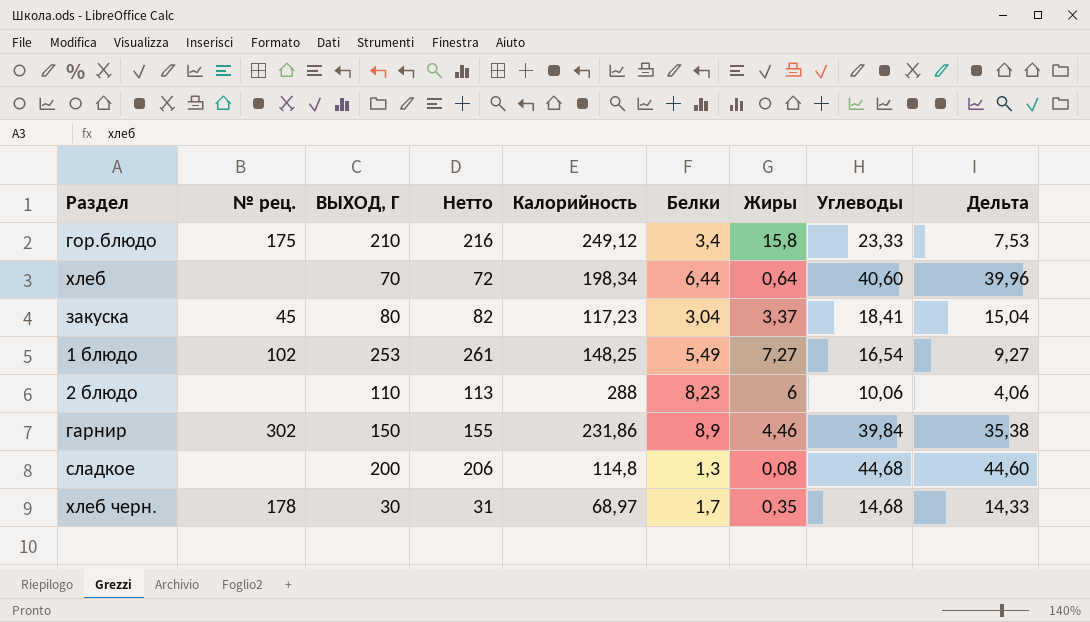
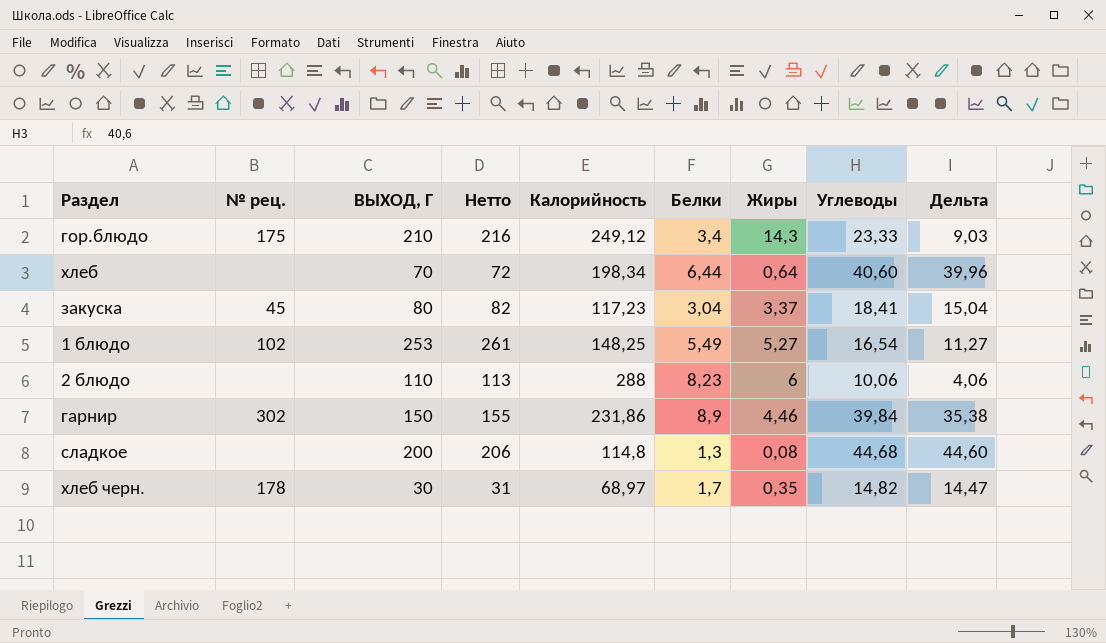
гор.блюдо | Жиры: 15,8 -> 14,3
гор.блюдо | Дельта: 7,53 -> 9,03
1 блюдо | Жиры: 7,27 -> 5,27
1 блюдо | Дельта: 9,27 -> 11,27
хлеб черн. | Углеводы: 14,68 -> 14,82
хлеб черн. | Дельта: 14,33 -> 14,47

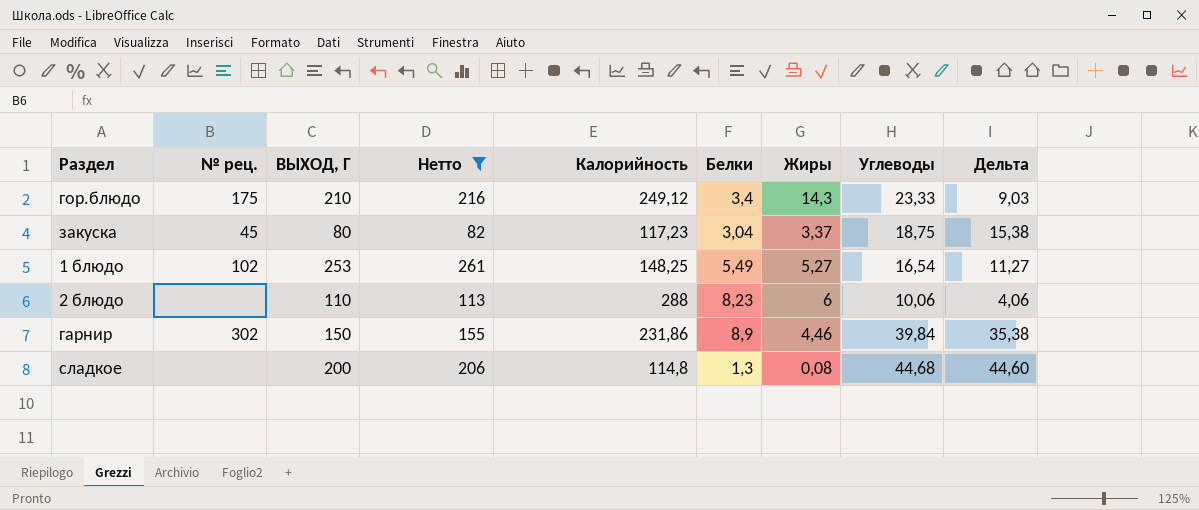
filter: none -> Нетто >= 82
закуска | Углеводы: 18,41 -> 18,75
закуска | Дельта: 15,04 -> 15,38

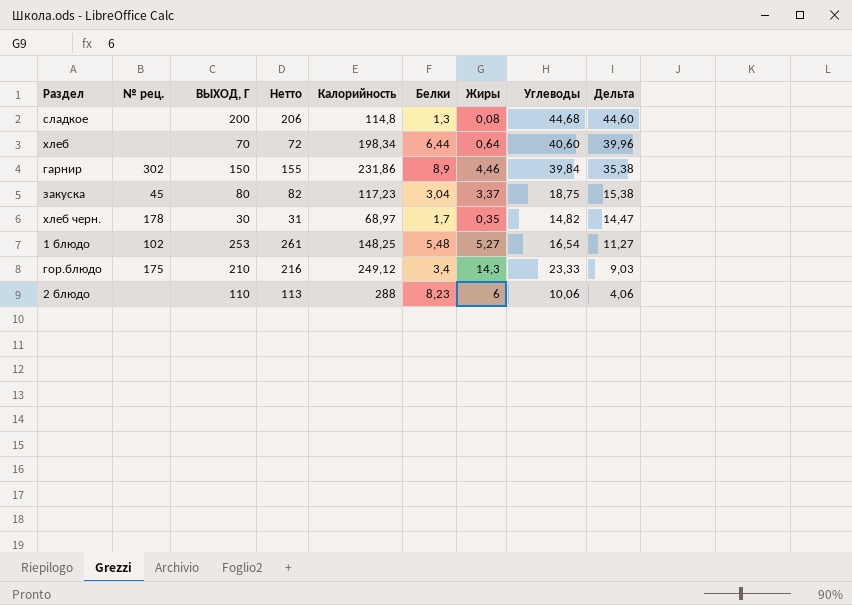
filter: Нетто >= 82 -> none
row order: none -> Дельта descending
1 блюдо | Белки: 5,49 -> 5,48

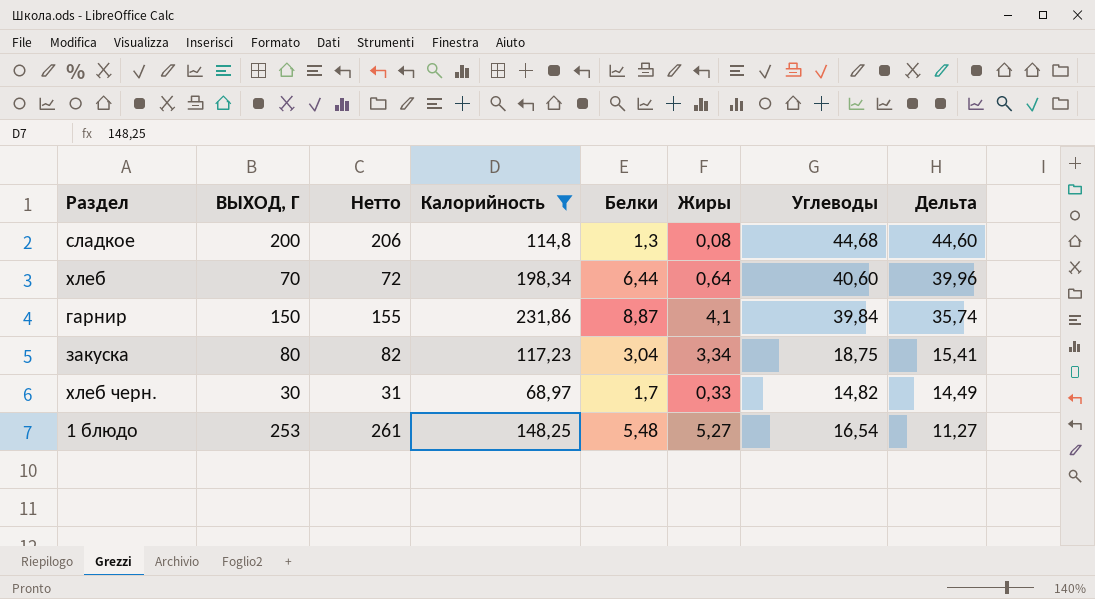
filter: none -> Калорийность <= 231,86
column № рец. | position: 2 -> none
гарнир | Белки: 8,9 -> 8,87
гарнир | Жиры: 4,46 -> 4,1
гарнир | Дельта: 35,38 -> 35,74
закуска | Жиры: 3,37 -> 3,34
закуска | Дельта: 15,38 -> 15,41
хлеб черн. | Жиры: 0,35 -> 0,33
хлеб черн. | Дельта: 14,47 -> 14,49

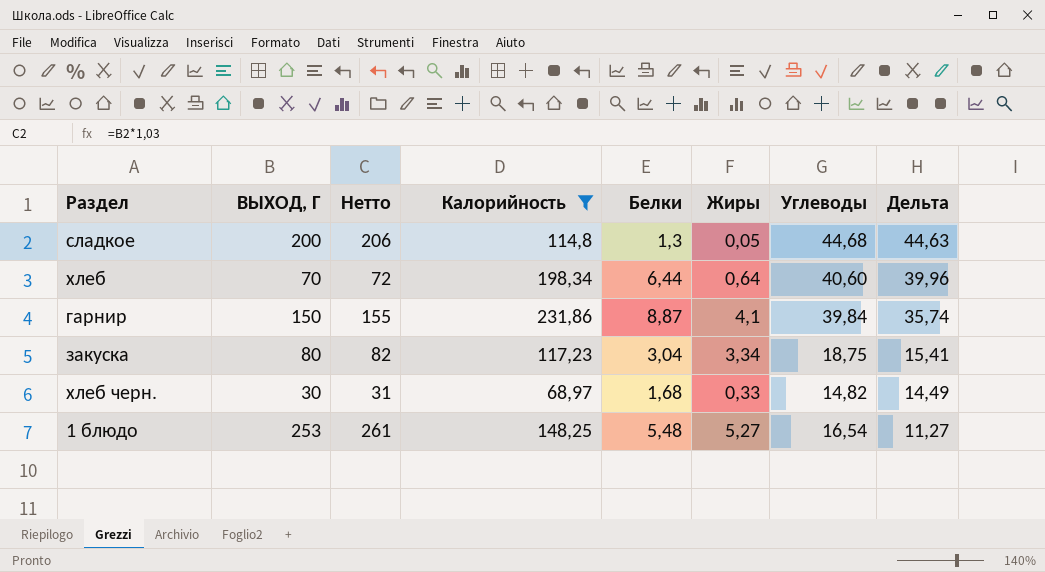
сладкое | Жиры: 0,08 -> 0,05
сладкое | Дельта: 44,60 -> 44,63
хлеб черн. | Белки: 1,7 -> 1,68

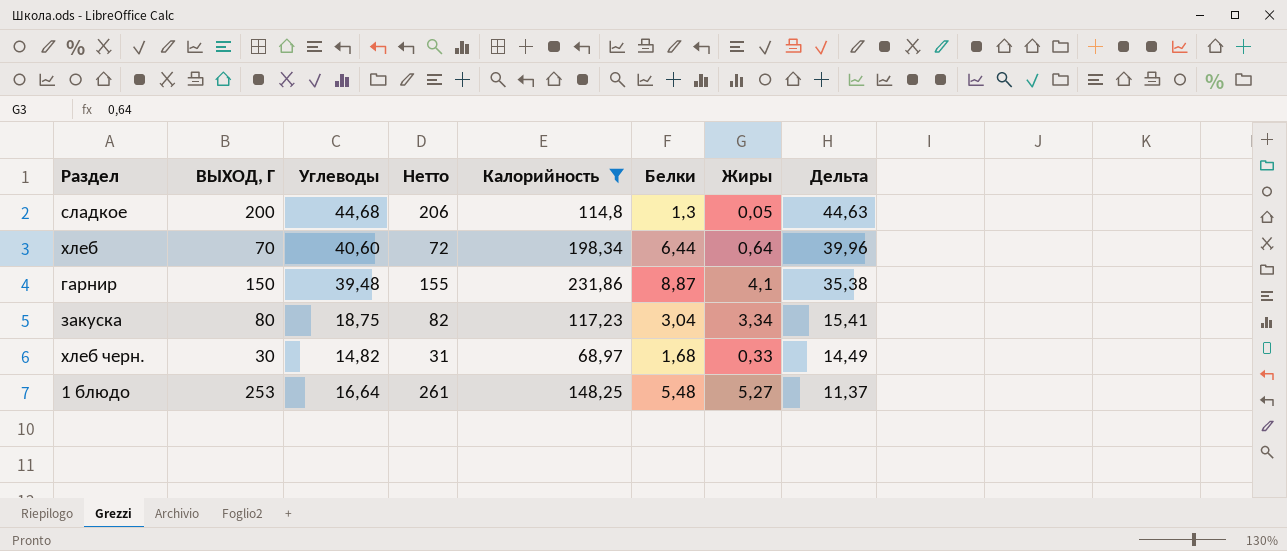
column Углеводы | position: 7 -> 3
гарнир | Углеводы: 39,84 -> 39,48
гарнир | Дельта: 35,74 -> 35,38
1 блюдо | Углеводы: 16,54 -> 16,64
1 блюдо | Дельта: 11,27 -> 11,37

